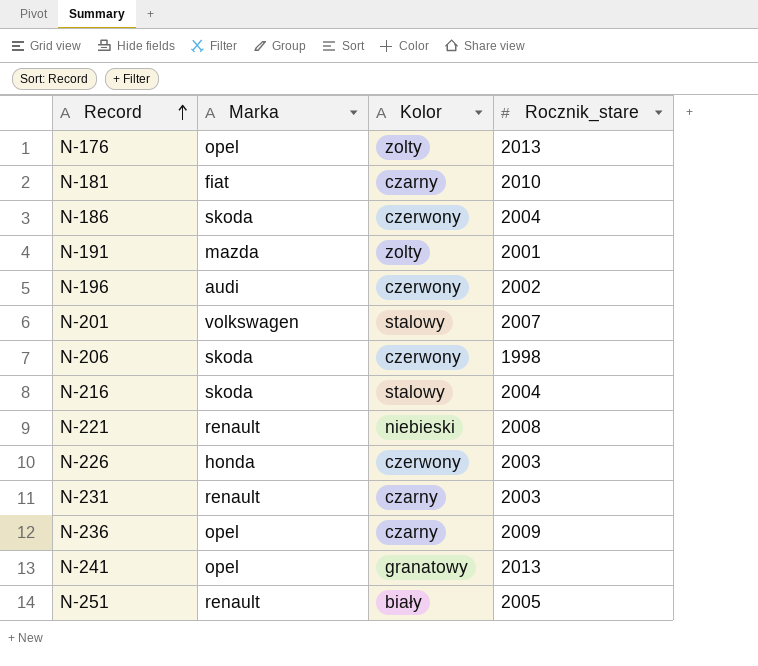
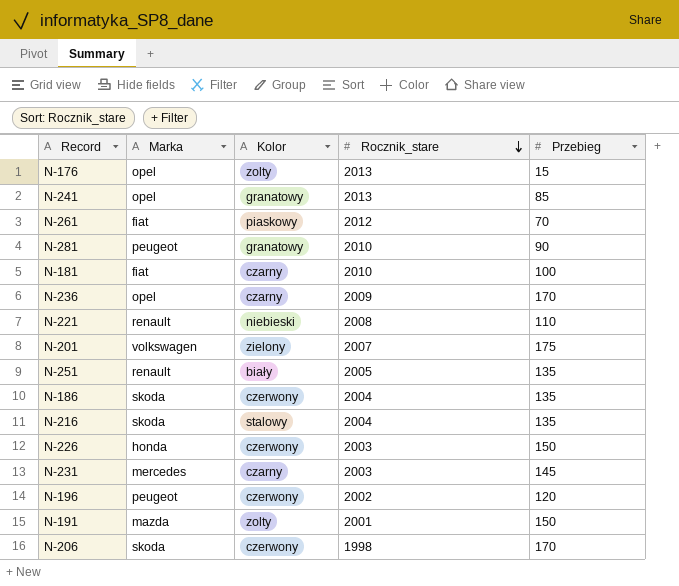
row order: Record ascending -> Rocznik_stare descending
column Przebieg | position: none -> 5
row N-261: none -> fiat | piaskowy | 2012 | 70
row N-281: none -> peugeot | granatowy | 2010 | 90
N-201 | Kolor: stalowy -> zielony
N-231 | Marka: renault -> mercedes
N-196 | Marka: audi -> peugeot

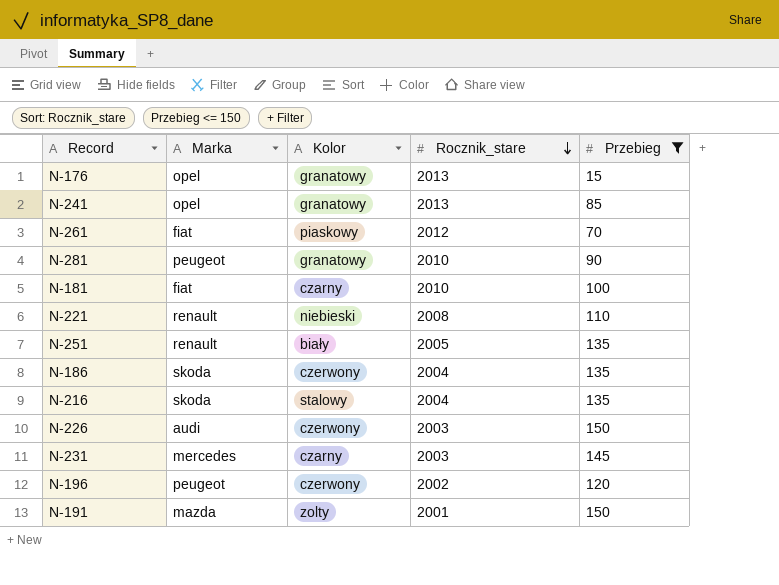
filter: none -> Przebieg <= 150
N-176 | Kolor: zolty -> granatowy
N-226 | Marka: honda -> audi

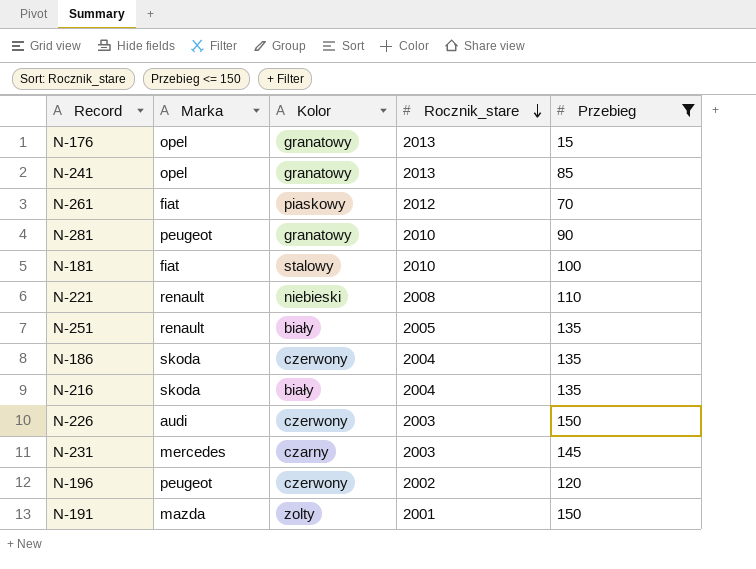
N-181 | Kolor: czarny -> stalowy
N-216 | Kolor: stalowy -> biały

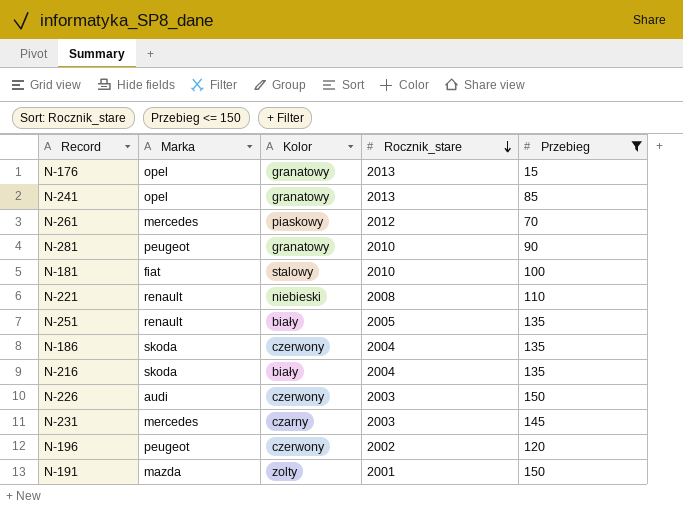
N-261 | Marka: fiat -> mercedes

